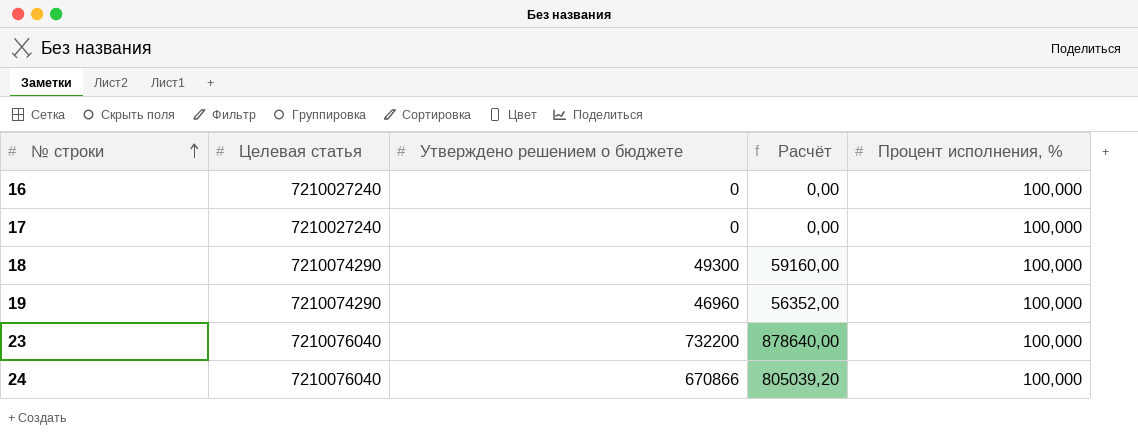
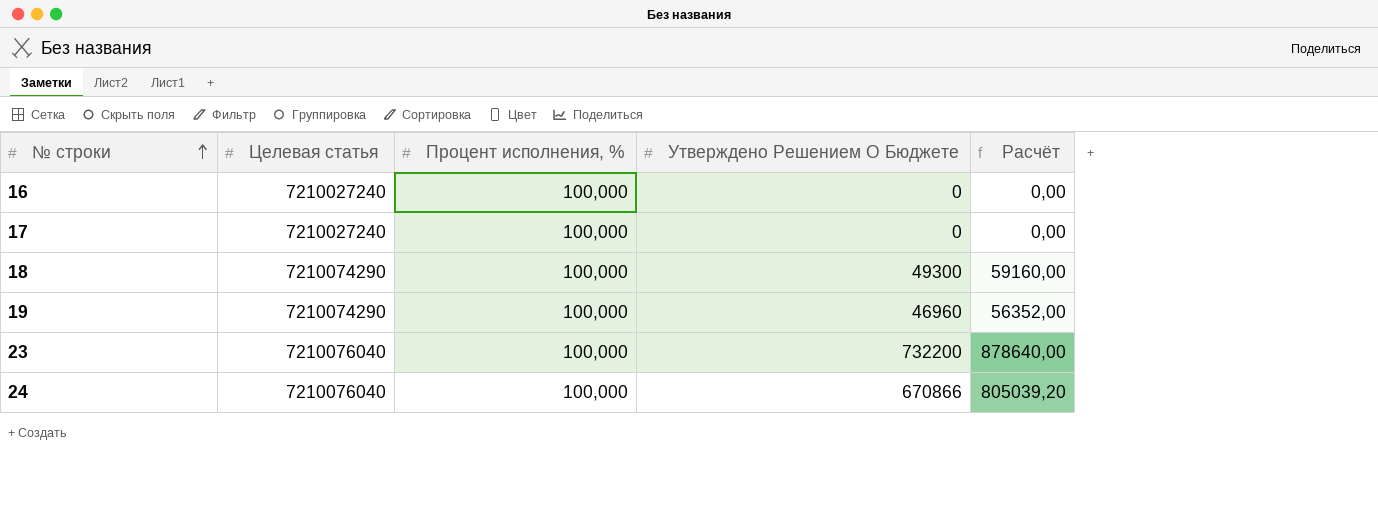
column Процент исполнения, % | position: 5 -> 3
column name: Утверждено решением о бюджете -> Утверждено Решением О Бюджете

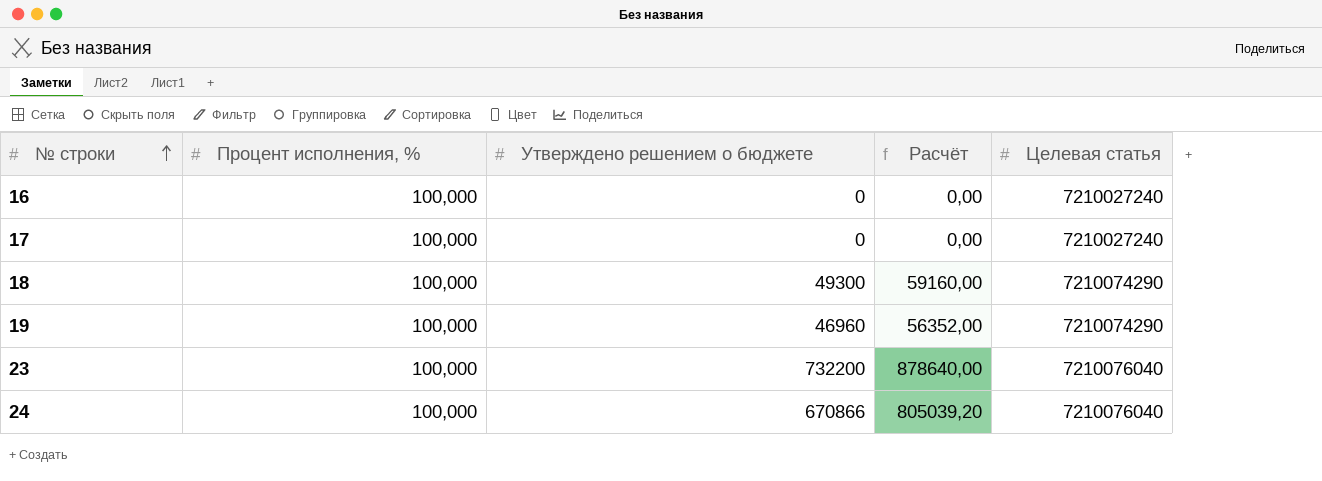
column name: Утверждено Решением О Бюджете -> Утверждено решением о бюджете
column Целевая статья | position: 2 -> 5

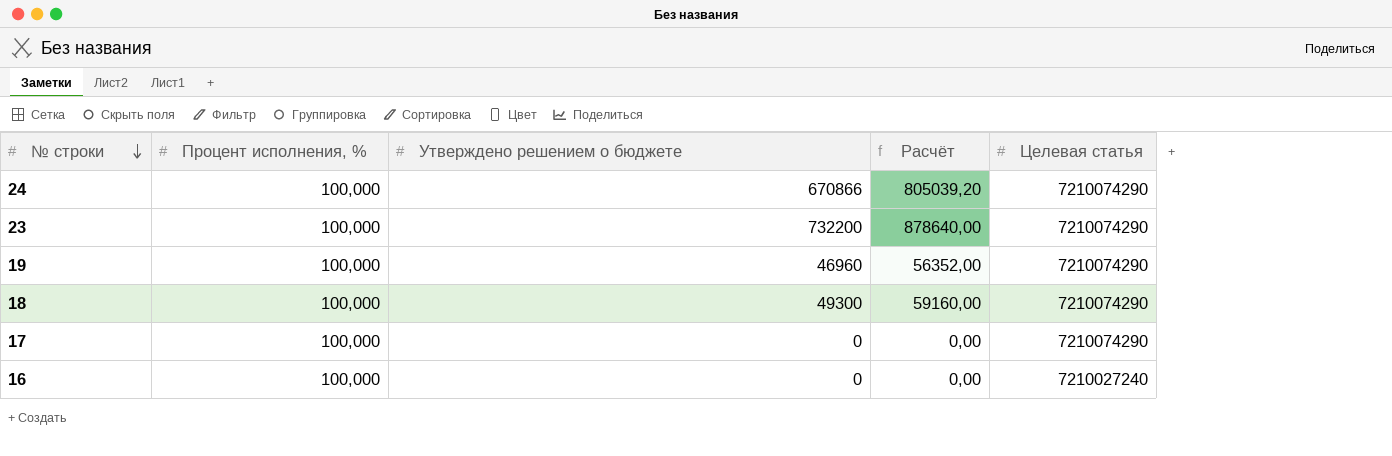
row order: № строки ascending -> № строки descending
24 | Целевая статья: 7210076040 -> 7210074290
23 | Целевая статья: 7210076040 -> 7210074290
17 | Целевая статья: 7210027240 -> 7210074290

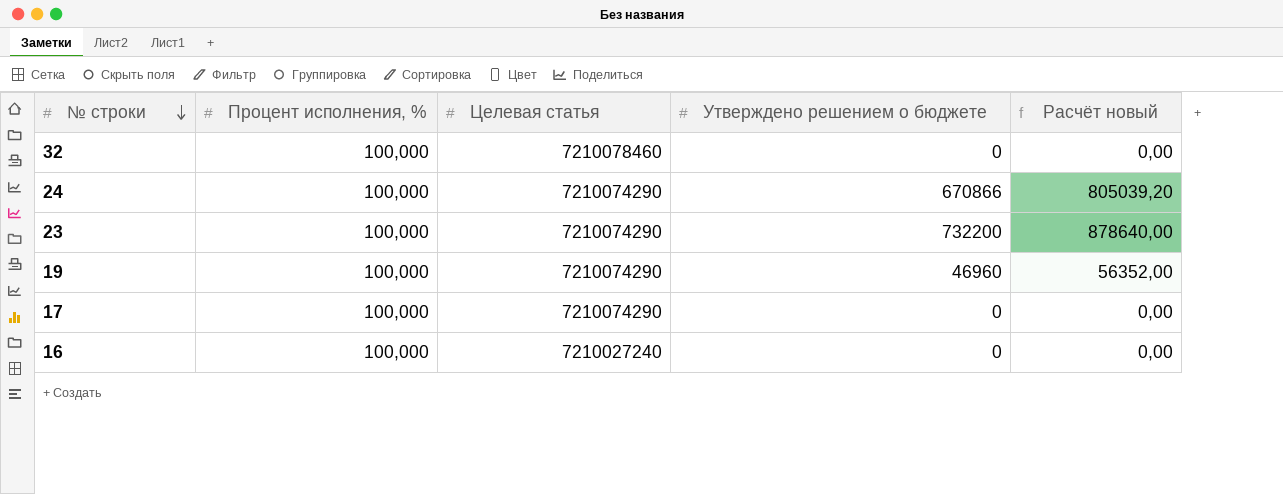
column Целевая статья | position: 5 -> 3
column name: Расчёт -> Расчёт новый
row 18: 100,000 | 49300 | 59160,00 | 7210074290 -> none
row 32: none -> 100,000 | 7210078460 | 0 | 0,00

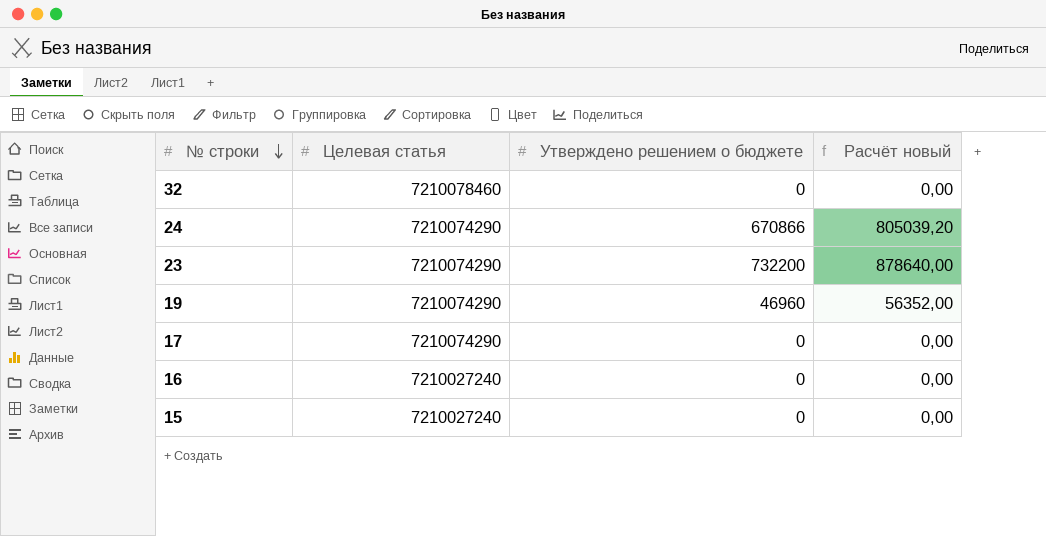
column Процент исполнения, % | position: 2 -> none
row 15: none -> 7210027240 | 0 | 0,00

